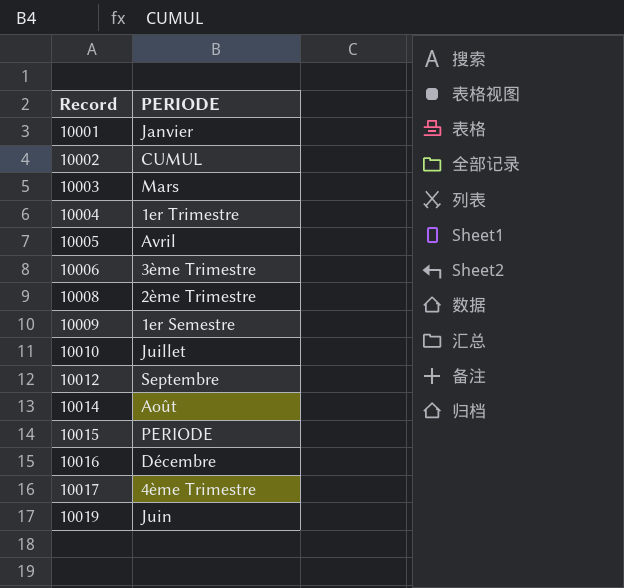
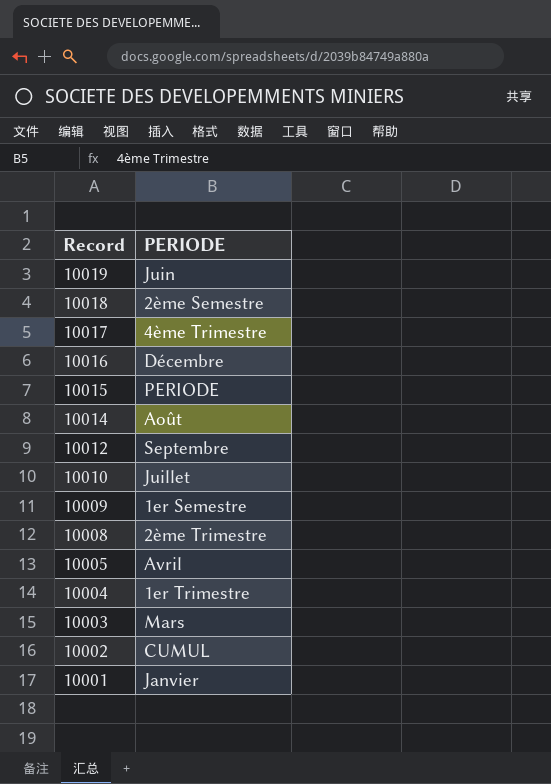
row order: Record ascending -> Record descending
row 10006: 3ème Trimestre -> none
row 10018: none -> 2ème Semestre

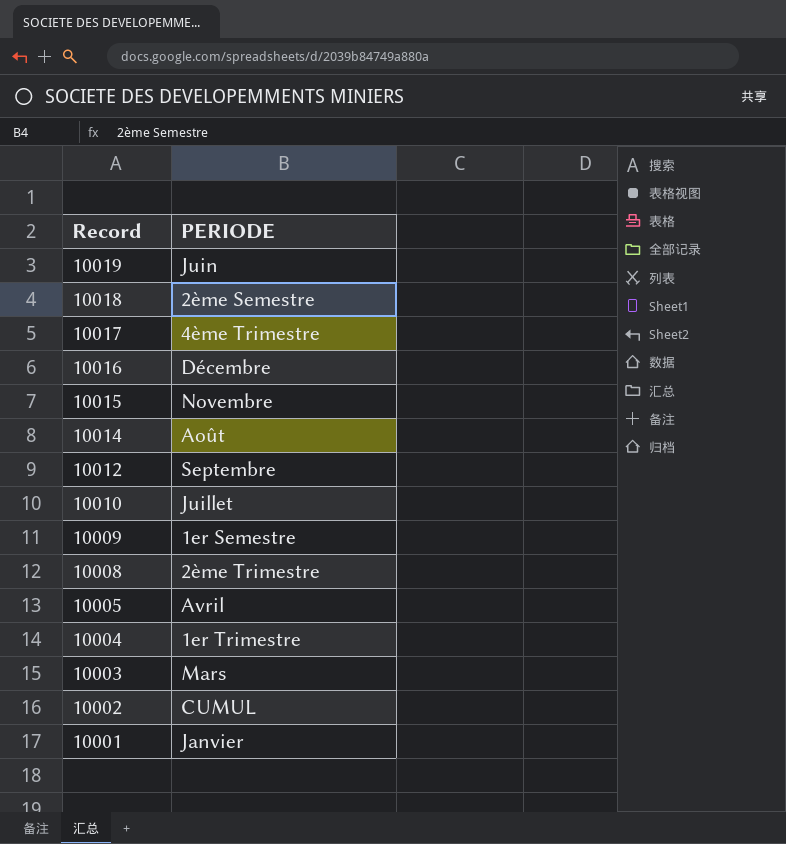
10015 | PERIODE: PERIODE -> Novembre

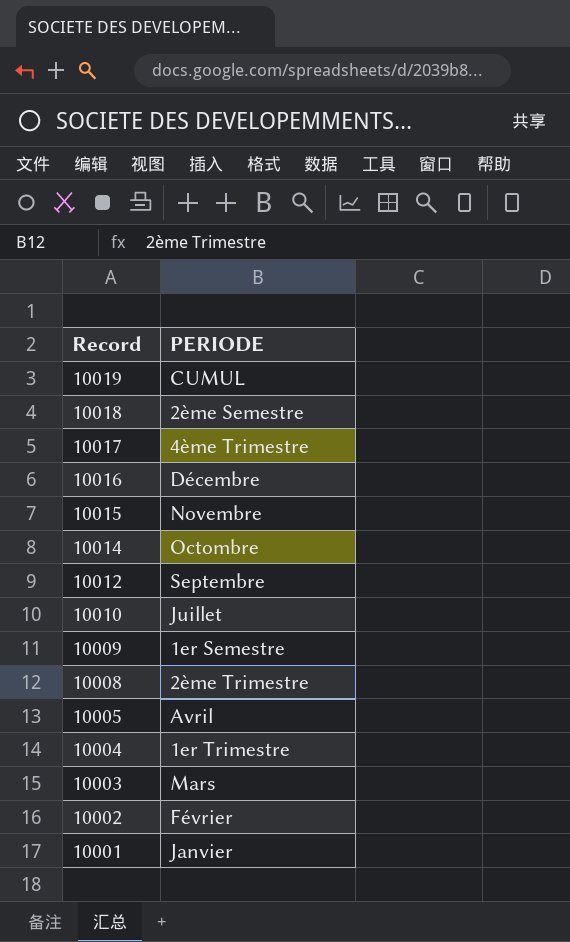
10019 | PERIODE: Juin -> CUMUL
10014 | PERIODE: Août -> Octombre
10002 | PERIODE: CUMUL -> Février

